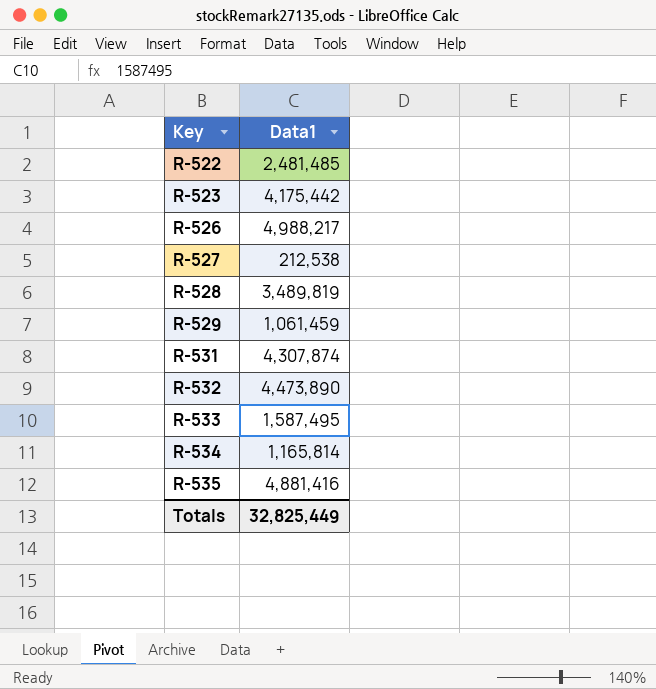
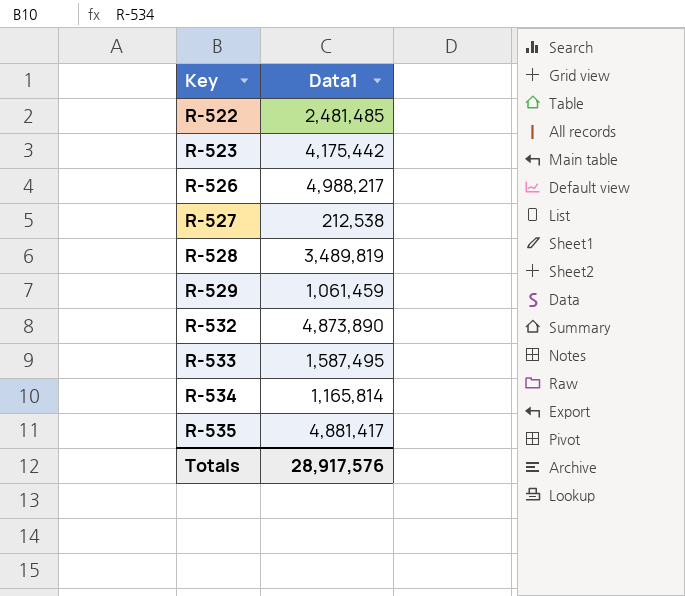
row R-531: 4,307,874 -> none
R-532 | Data1: 4,473,890 -> 4,873,890
R-535 | Data1: 4,881,416 -> 4,881,417
Totals | Data1: 32,825,449 -> 28,917,576

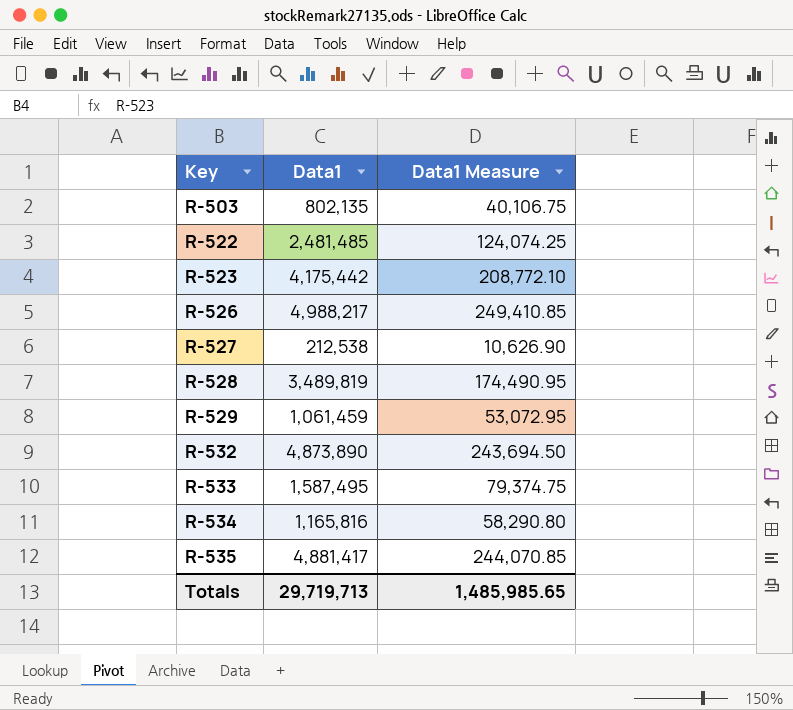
column Data1 Measure | formula: none -> [Data1] * 0.05
row R-503: none -> 802,135 | 40,106.75
R-534 | Data1: 1,165,814 -> 1,165,816
Totals | Data1: 28,917,576 -> 29,719,713

